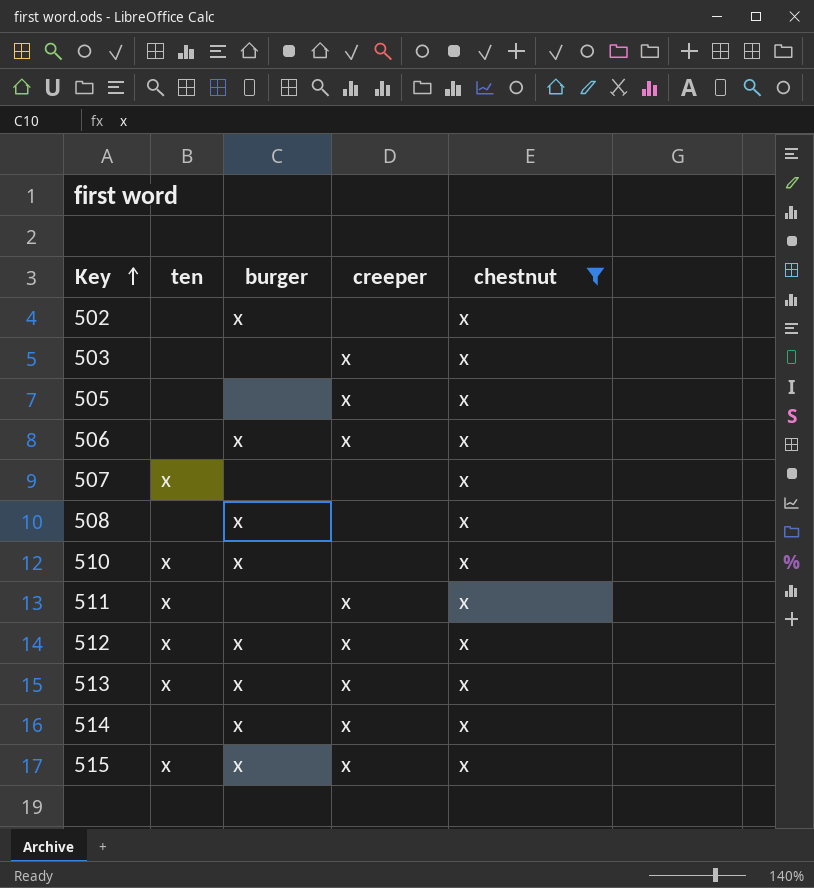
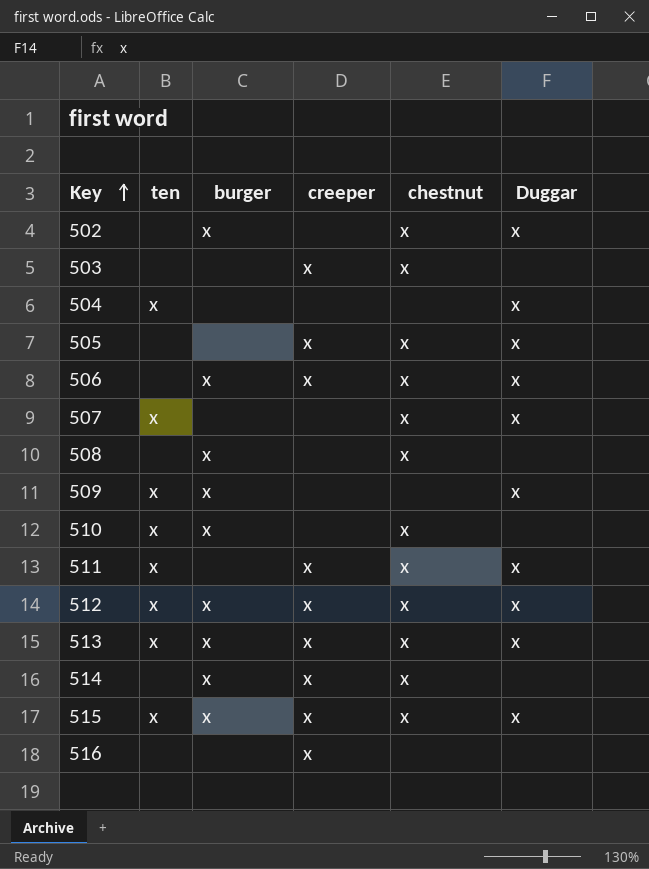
filter: chestnut = x -> none
column Duggar | position: none -> 6

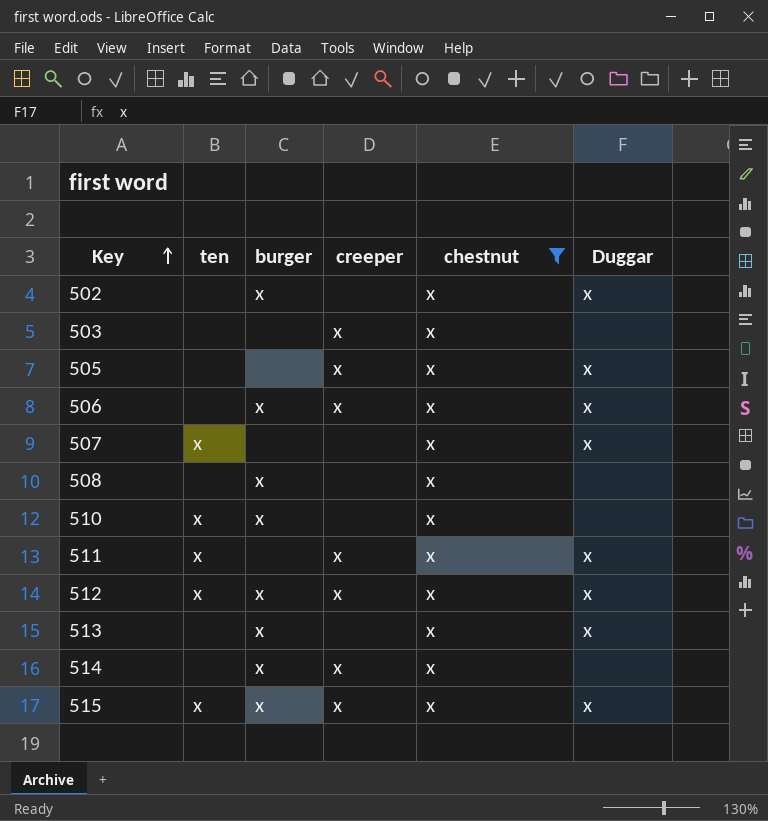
filter: none -> chestnut = x
513 | ten: x -> none
513 | creeper: x -> none

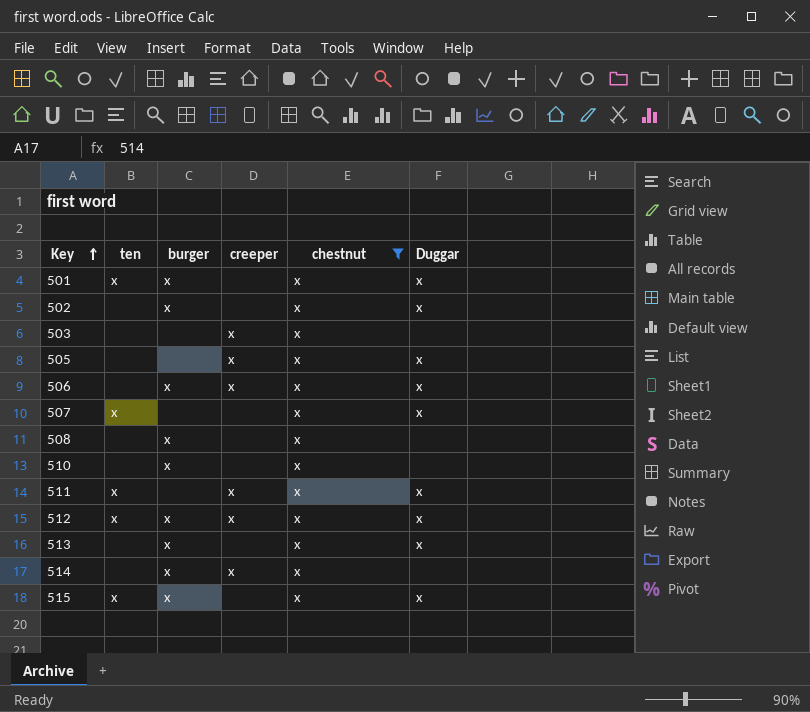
row 501: none -> x | x | none | x | x
510 | ten: x -> none
515 | creeper: x -> none

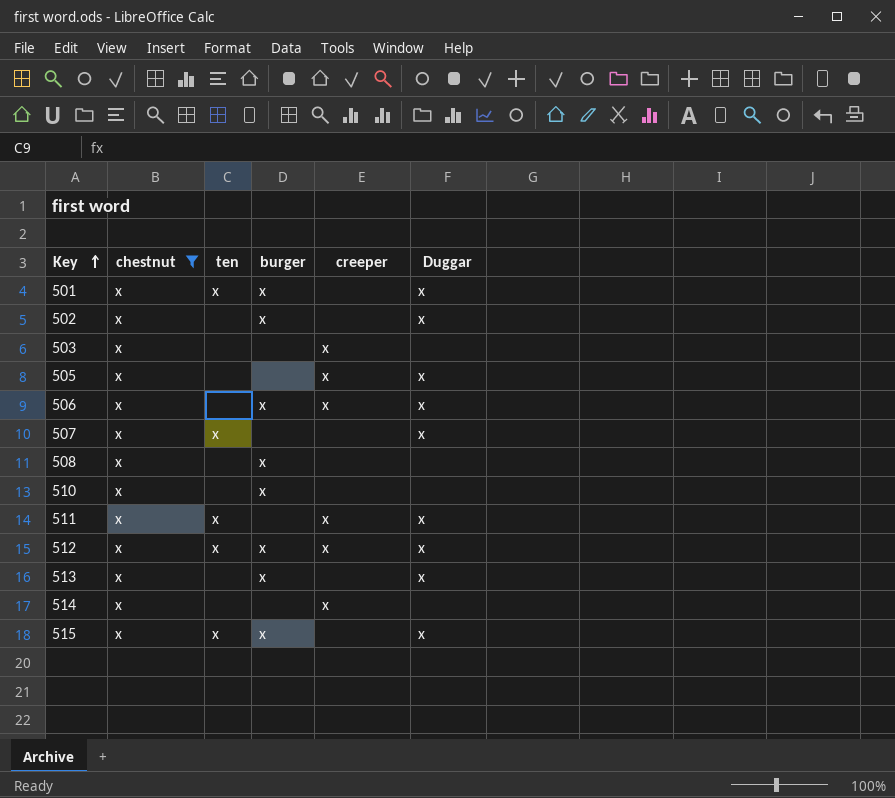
column chestnut | position: 5 -> 2
514 | burger: x -> none

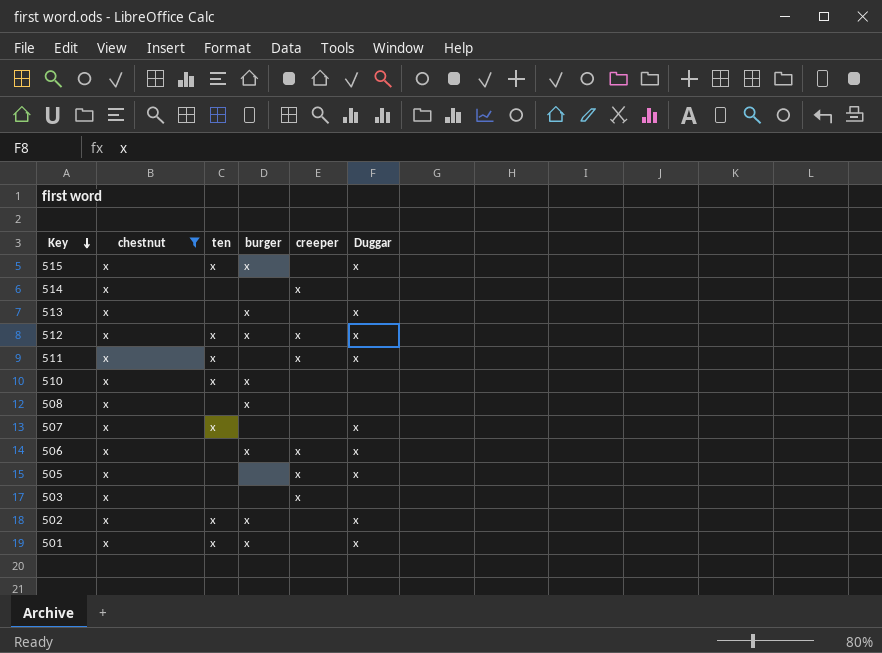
row order: Key ascending -> Key descending
510 | ten: none -> x
502 | ten: none -> x

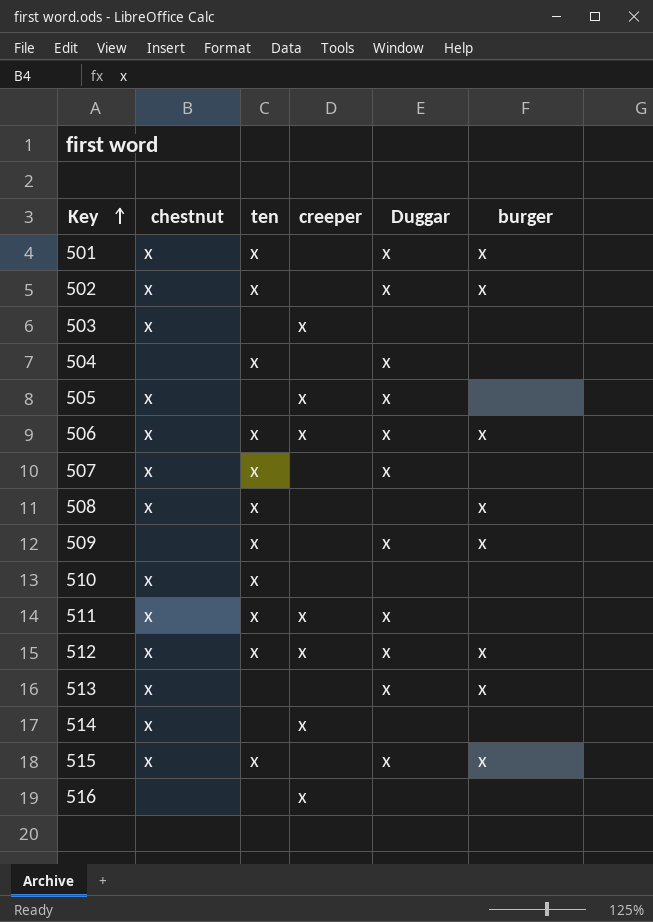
filter: chestnut = x -> none
row order: Key descending -> Key ascending
column burger | position: 4 -> 6
506 | ten: none -> x
508 | ten: none -> x
510 | burger: x -> none

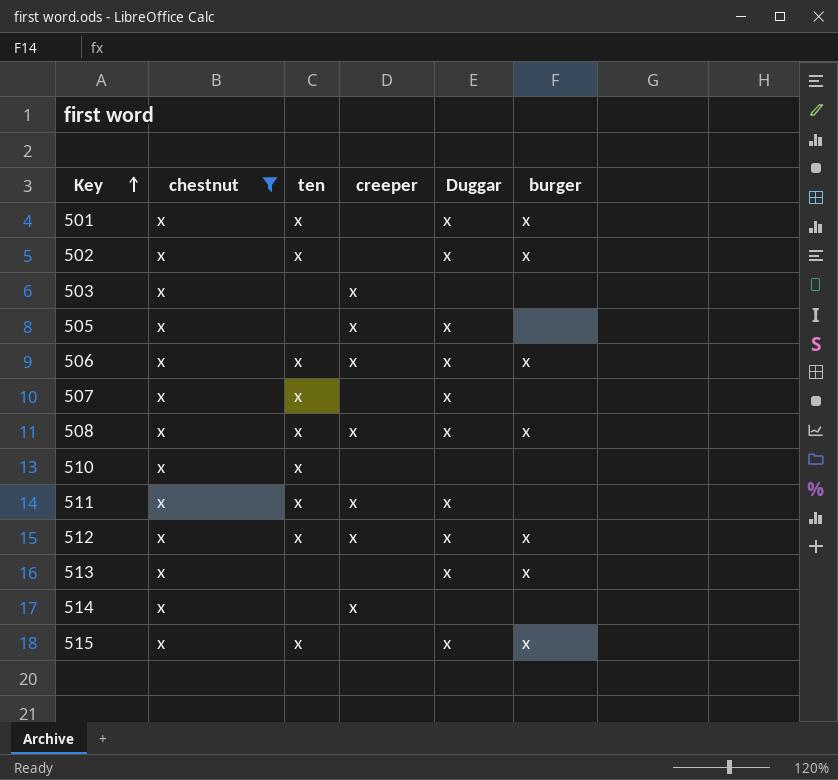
filter: none -> chestnut = x
508 | creeper: none -> x
508 | Duggar: none -> x

